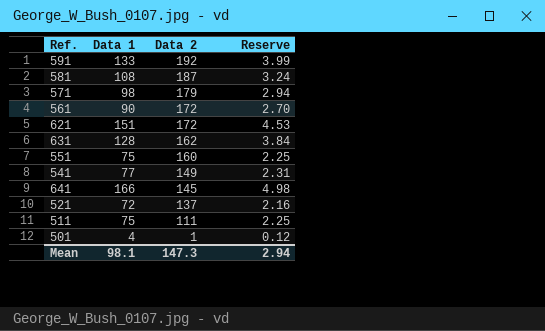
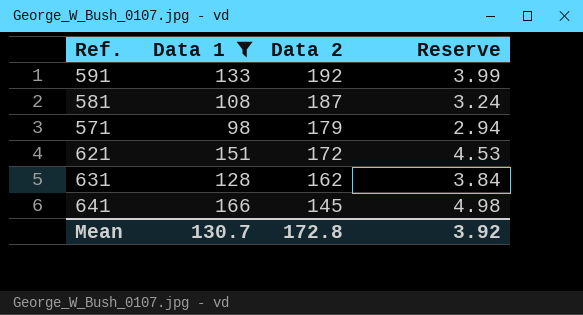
filter: none -> Data 1 >= 98
Mean | Data 1: 98.1 -> 130.7
Mean | Data 2: 147.3 -> 172.8
Mean | Reserve: 2.94 -> 3.92

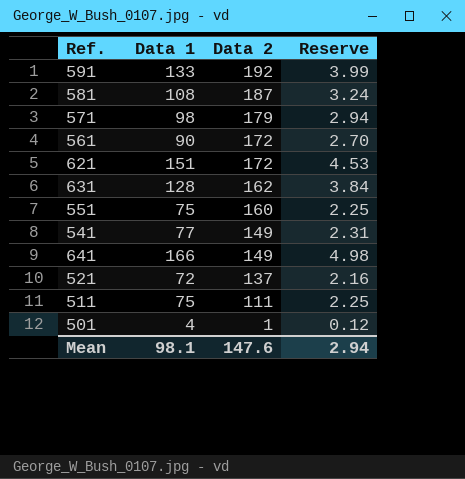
filter: Data 1 >= 98 -> none
641 | Data 2: 145 -> 149
Mean | Data 1: 130.7 -> 98.1
Mean | Data 2: 172.8 -> 147.6
Mean | Reserve: 3.92 -> 2.94

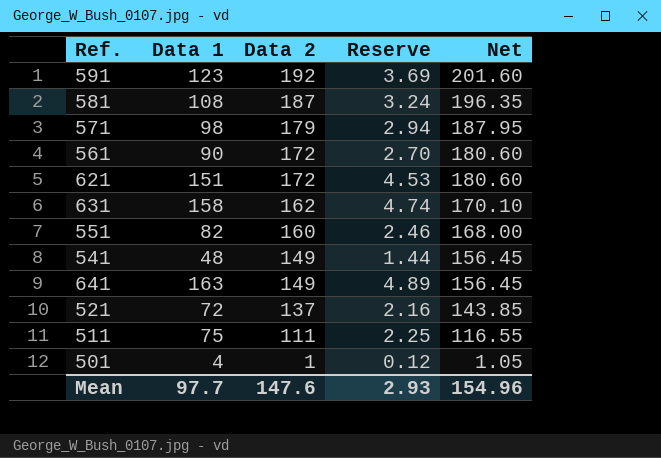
column Net | formula: none -> [Data 2] * 1.05
591 | Data 1: 133 -> 123
591 | Reserve: 3.99 -> 3.69
631 | Data 1: 128 -> 158
631 | Reserve: 3.84 -> 4.74
551 | Data 1: 75 -> 82
551 | Reserve: 2.25 -> 2.46
541 | Data 1: 77 -> 48
541 | Reserve: 2.31 -> 1.44
641 | Data 1: 166 -> 163
641 | Reserve: 4.98 -> 4.89
Mean | Data 1: 98.1 -> 97.7
Mean | Reserve: 2.94 -> 2.93

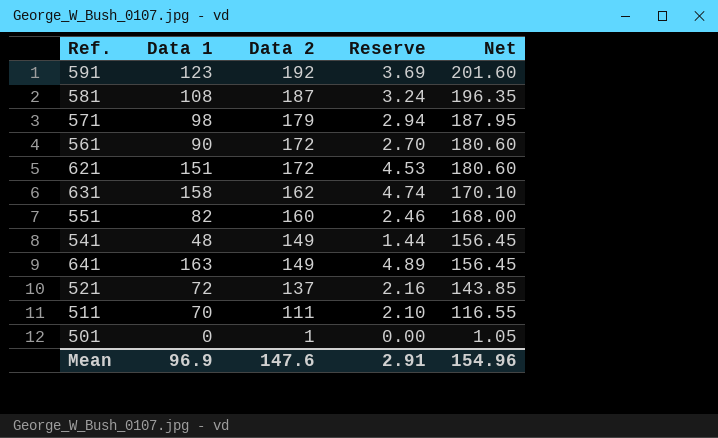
511 | Data 1: 75 -> 70
511 | Reserve: 2.25 -> 2.10
501 | Data 1: 4 -> 0
501 | Reserve: 0.12 -> 0.00
Mean | Data 1: 97.7 -> 96.9
Mean | Reserve: 2.93 -> 2.91

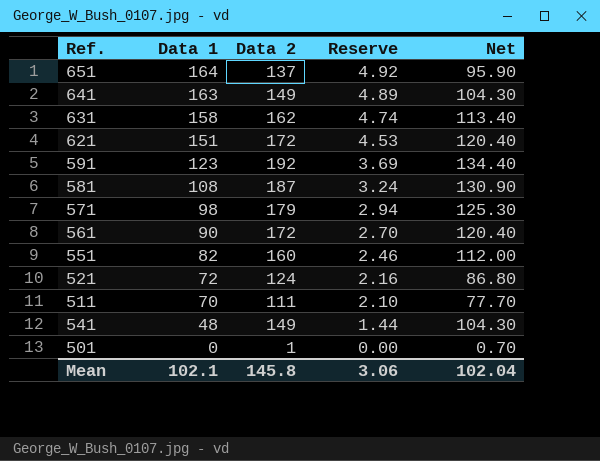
row order: Data 2 descending -> Data 1 descending
column Net | formula: [Data 2] * 1.05 -> [Data 2] * 0.7
row 651: none -> 164 | 137 | 4.92 | 95.90
521 | Data 2: 137 -> 124
Mean | Data 1: 96.9 -> 102.1
Mean | Data 2: 147.6 -> 145.8
Mean | Reserve: 2.91 -> 3.06
Mean | Net: 154.96 -> 102.04

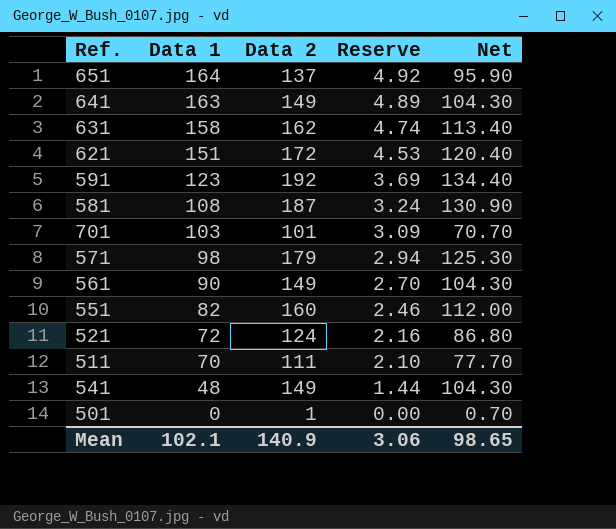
row 701: none -> 103 | 101 | 3.09 | 70.70
561 | Data 2: 172 -> 149
561 | Net: 120.40 -> 104.30
Mean | Data 2: 145.8 -> 140.9
Mean | Net: 102.04 -> 98.65

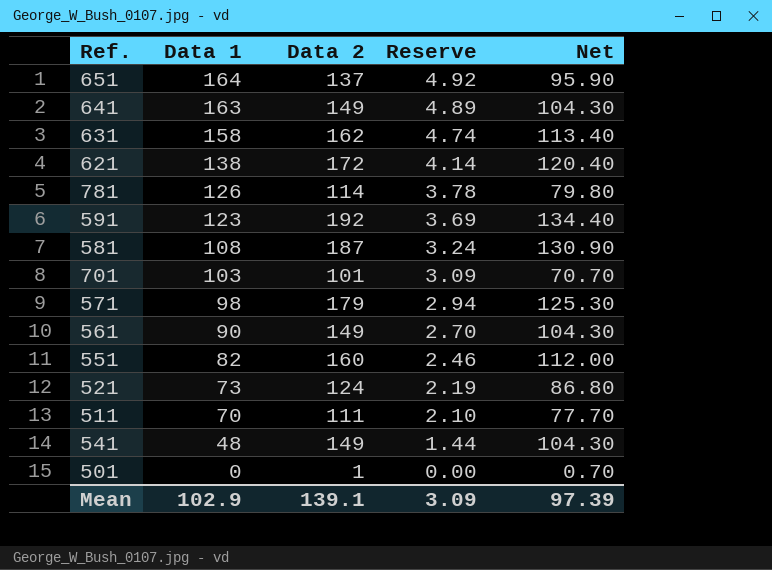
621 | Data 1: 151 -> 138
621 | Reserve: 4.53 -> 4.14
row 781: none -> 126 | 114 | 3.78 | 79.80
521 | Data 1: 72 -> 73
521 | Reserve: 2.16 -> 2.19
Mean | Data 1: 102.1 -> 102.9
Mean | Data 2: 140.9 -> 139.1
Mean | Reserve: 3.06 -> 3.09
Mean | Net: 98.65 -> 97.39

